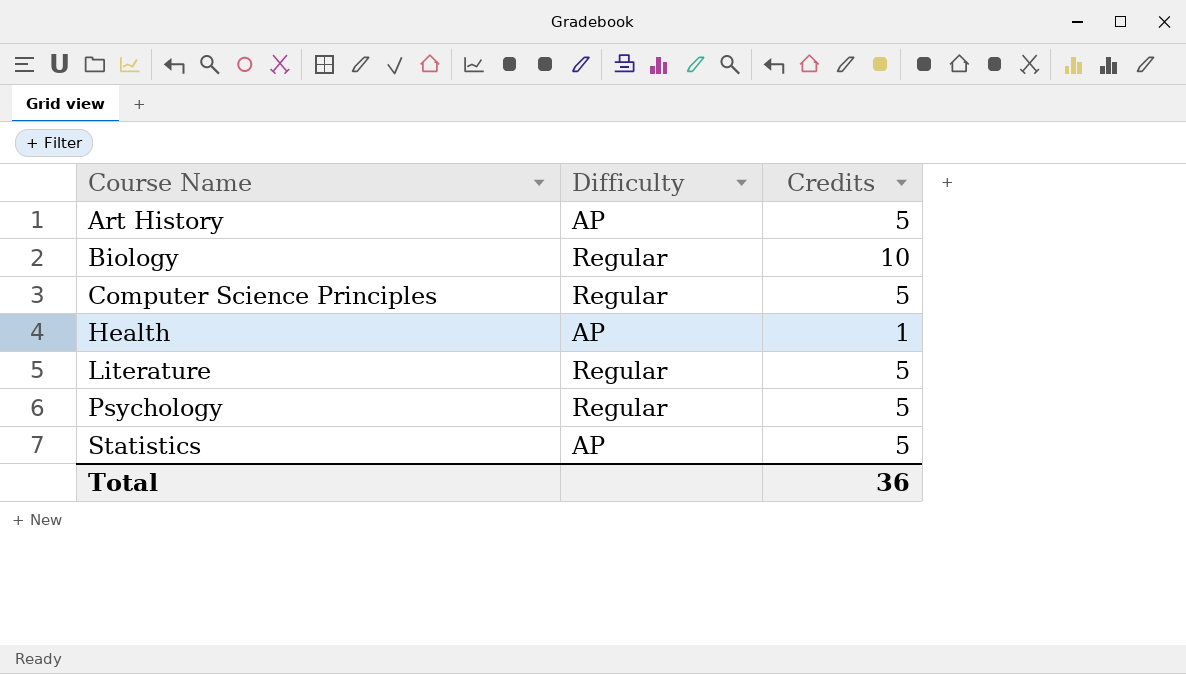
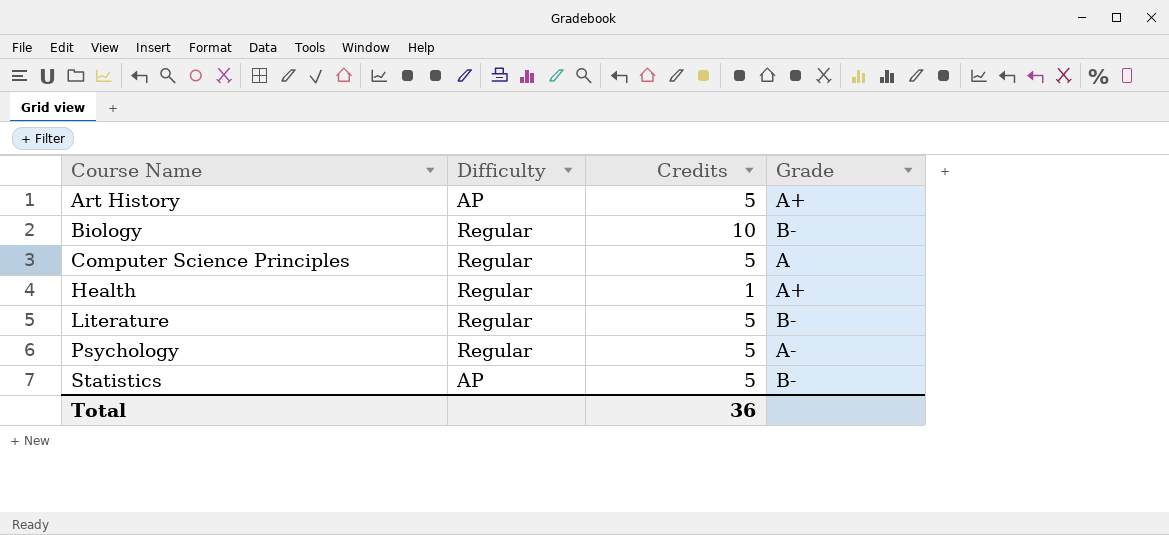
column Grade | position: none -> 4
Health | Difficulty: AP -> Regular

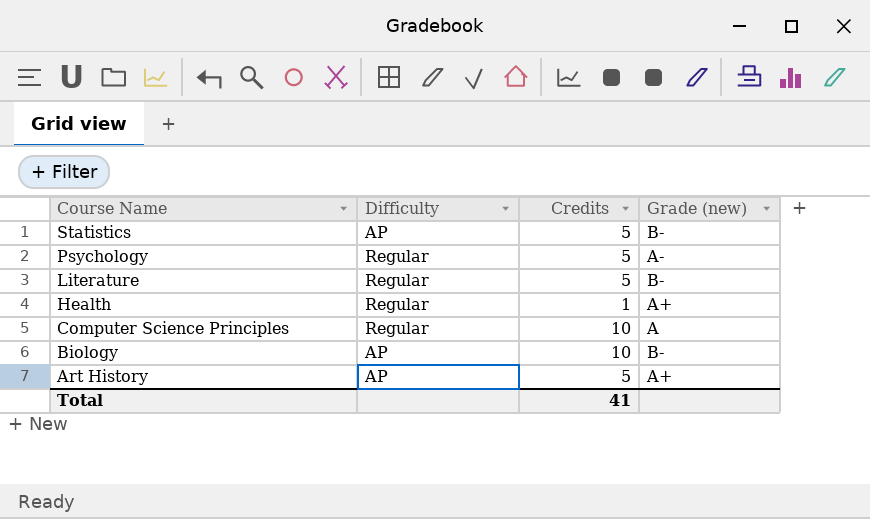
row order: Course Name ascending -> Course Name descending
column name: Grade -> Grade (new)
Computer Science Principles | Credits: 5 -> 10
Biology | Difficulty: Regular -> AP
Total | Credits: 36 -> 41

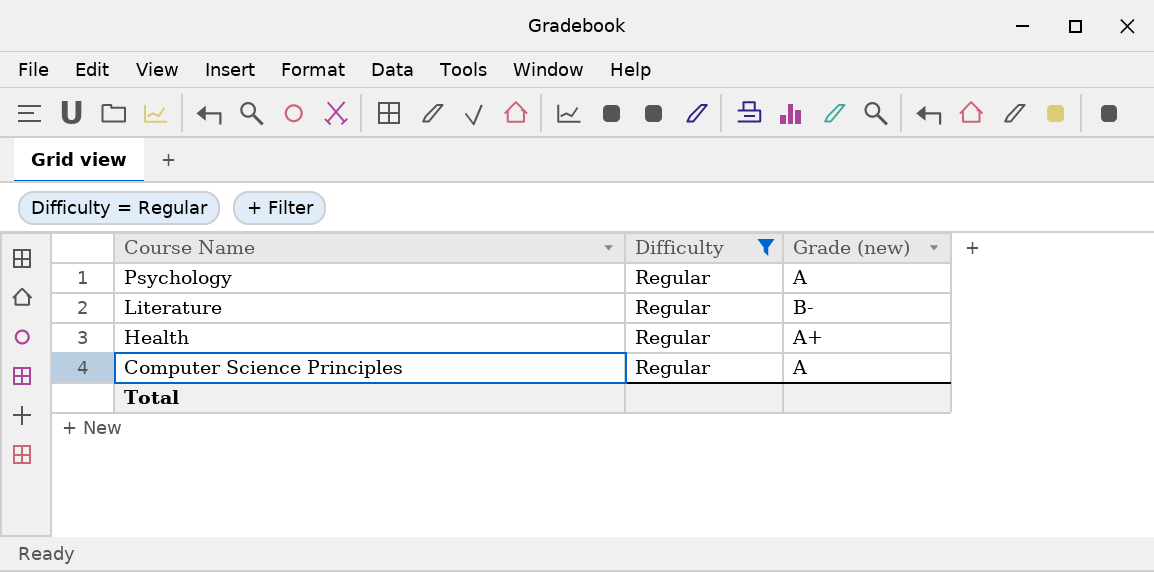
filter: none -> Difficulty = Regular
column Credits | position: 3 -> none
Psychology | Grade (new): A- -> A

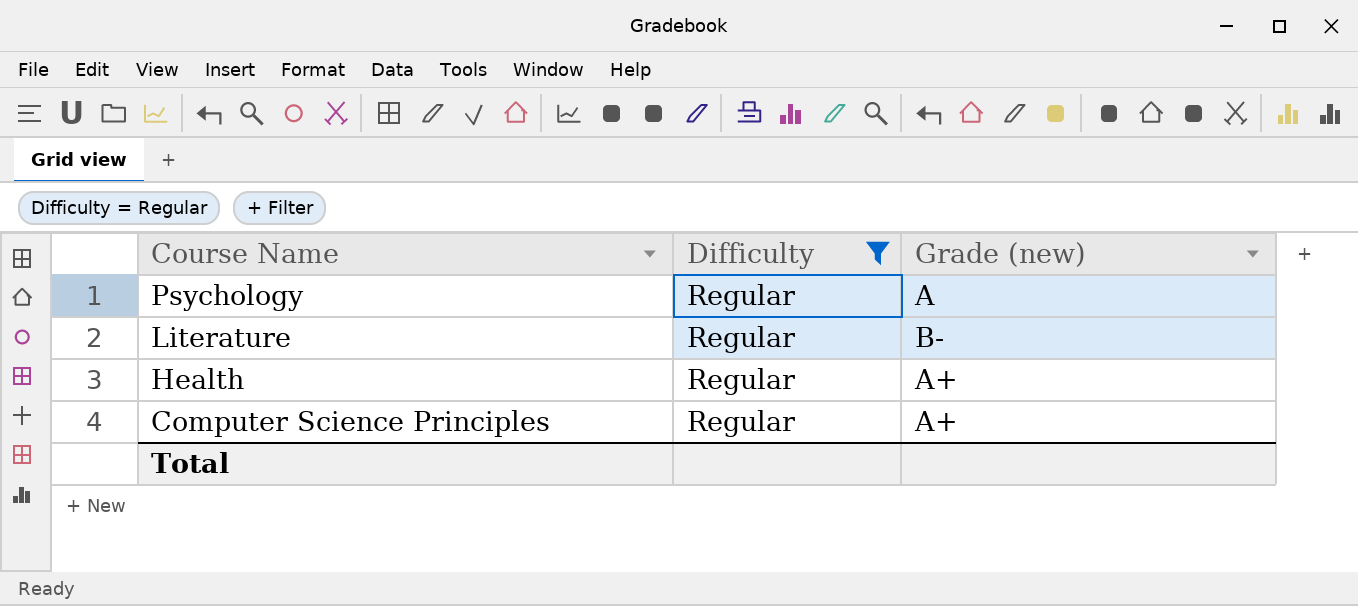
Computer Science Principles | Grade (new): A -> A+

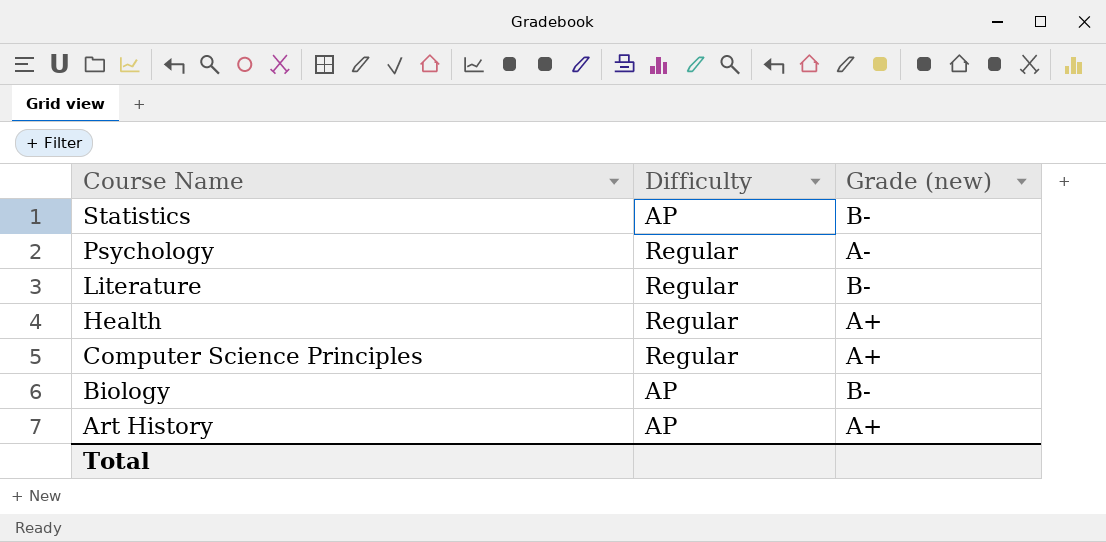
filter: Difficulty = Regular -> none
Psychology | Grade (new): A -> A-

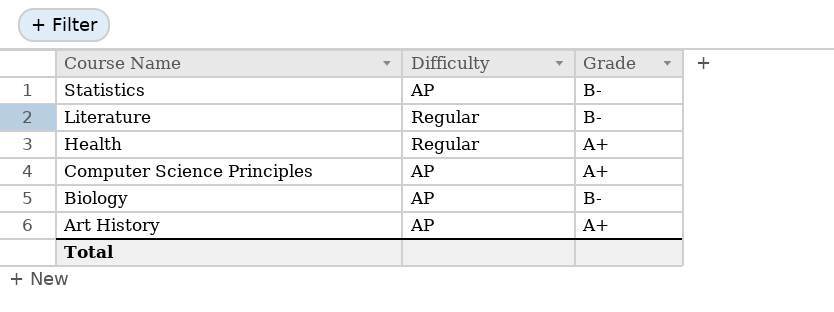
column name: Grade (new) -> Grade
row Psychology: Regular | A- -> none
Computer Science Principles | Difficulty: Regular -> AP

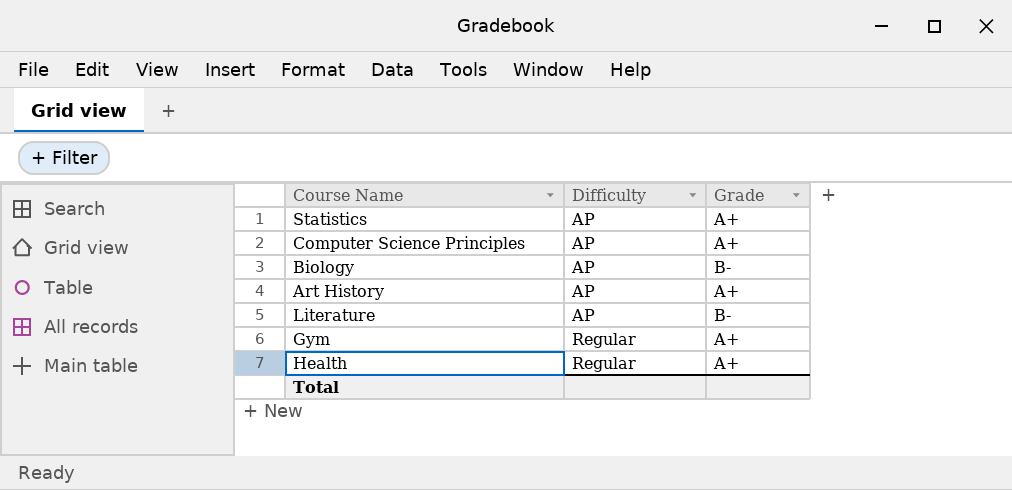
row order: Course Name descending -> Difficulty ascending
Statistics | Grade: B- -> A+
Literature | Difficulty: Regular -> AP
row Gym: none -> Regular | A+

